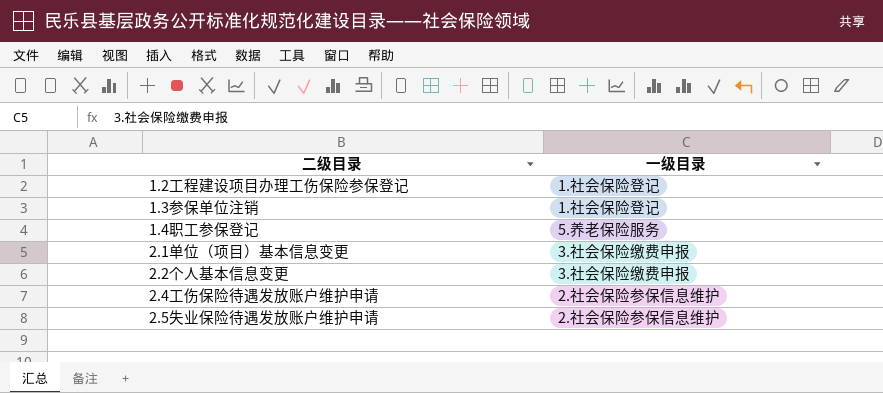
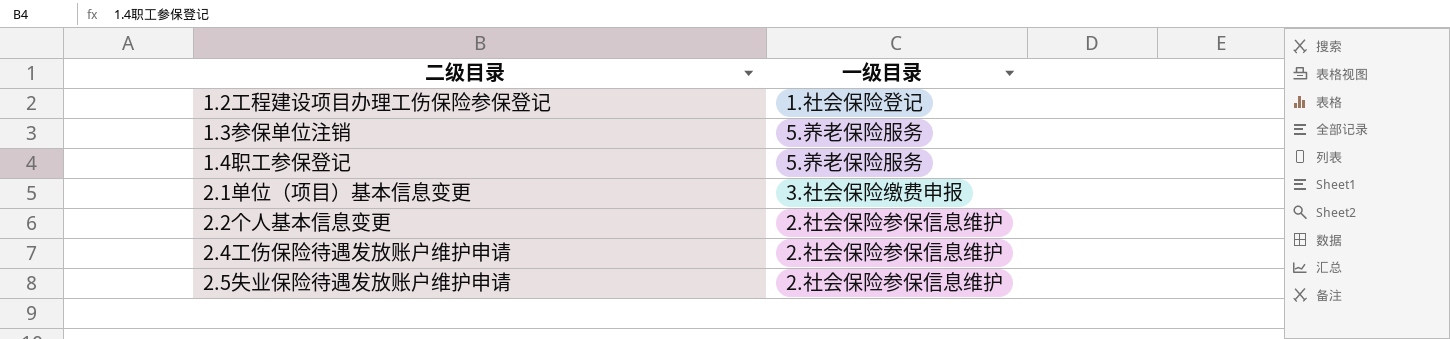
1.3参保单位注销 | 一级目录: 1.社会保险登记 -> 5.养老保险服务
2.2个人基本信息变更 | 一级目录: 3.社会保险缴费申报 -> 2.社会保险参保信息维护

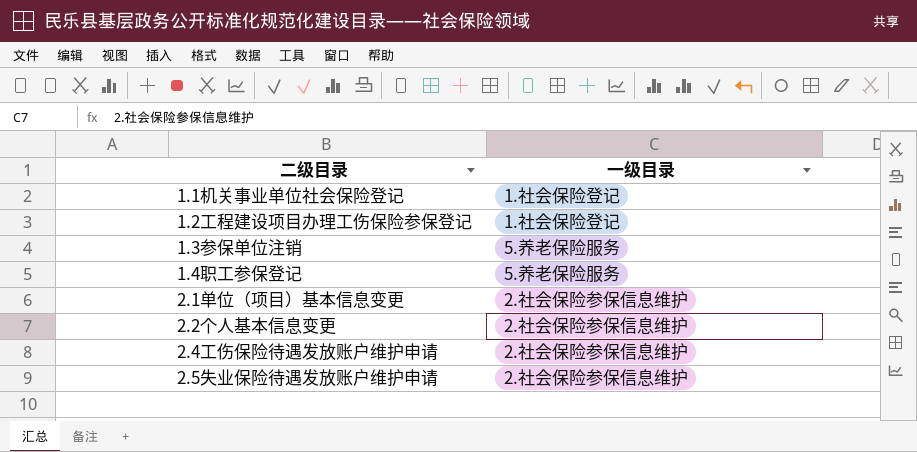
row 1.1机关事业单位社会保险登记: none -> 1.社会保险登记
2.1单位（项目）基本信息变更 | 一级目录: 3.社会保险缴费申报 -> 2.社会保险参保信息维护

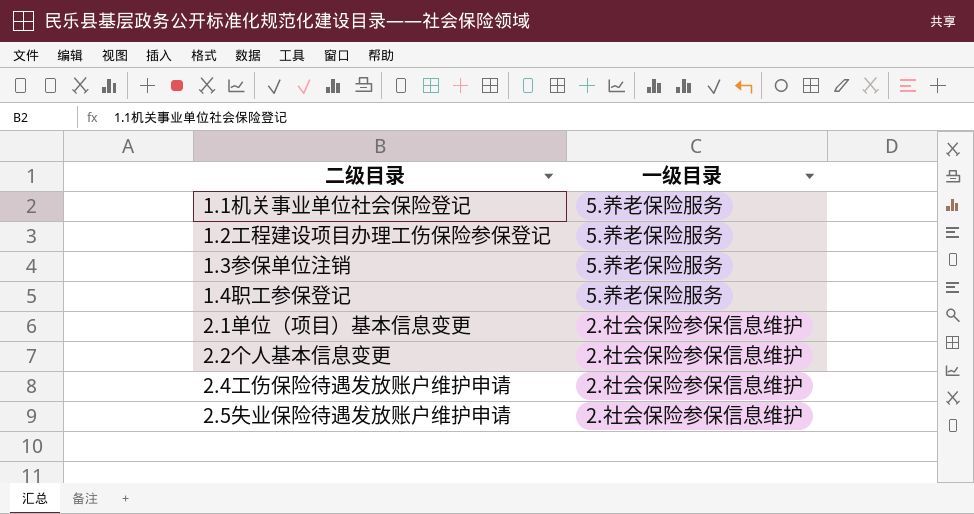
1.1机关事业单位社会保险登记 | 一级目录: 1.社会保险登记 -> 5.养老保险服务
1.2工程建设项目办理工伤保险参保登记 | 一级目录: 1.社会保险登记 -> 5.养老保险服务

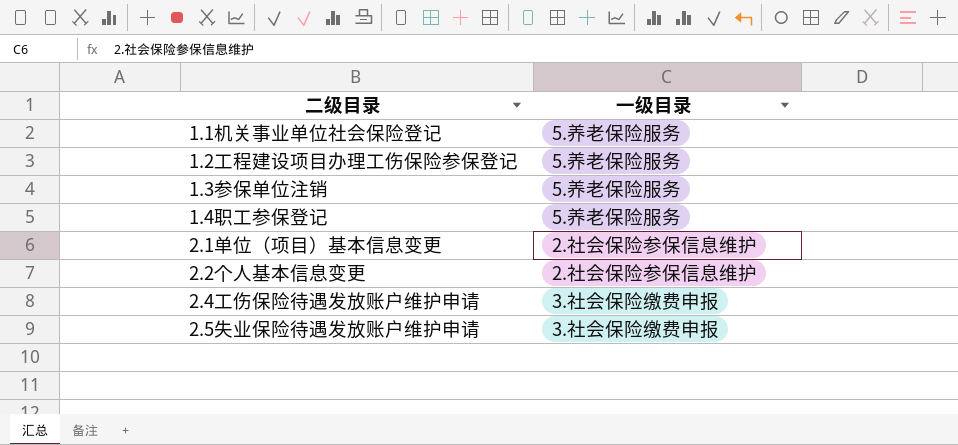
2.4工伤保险待遇发放账户维护申请 | 一级目录: 2.社会保险参保信息维护 -> 3.社会保险缴费申报
2.5失业保险待遇发放账户维护申请 | 一级目录: 2.社会保险参保信息维护 -> 3.社会保险缴费申报

